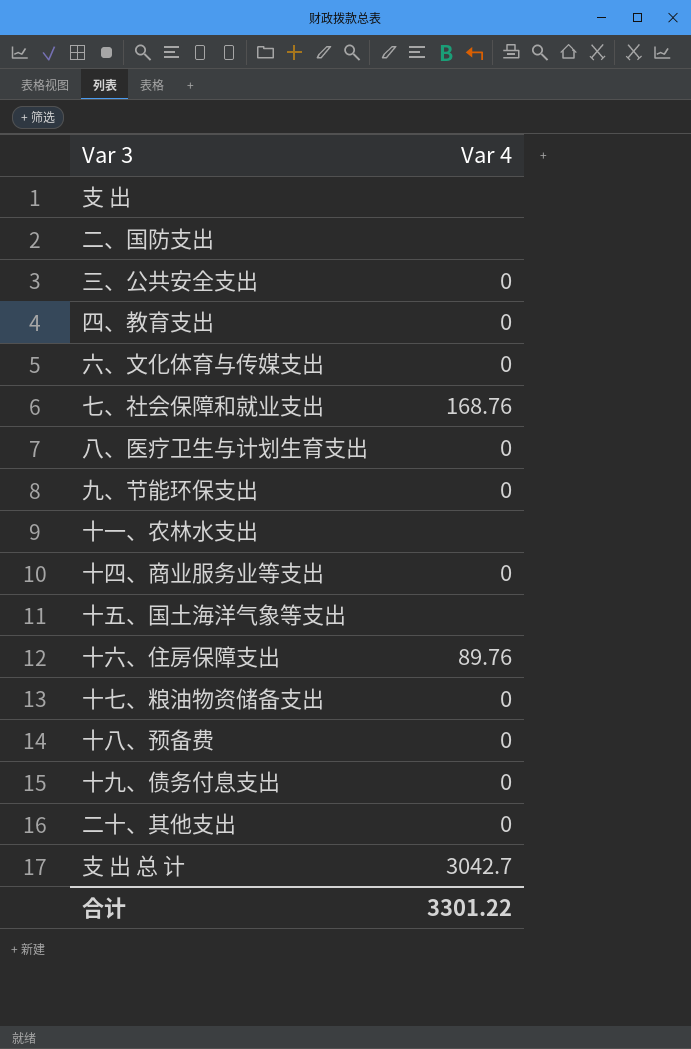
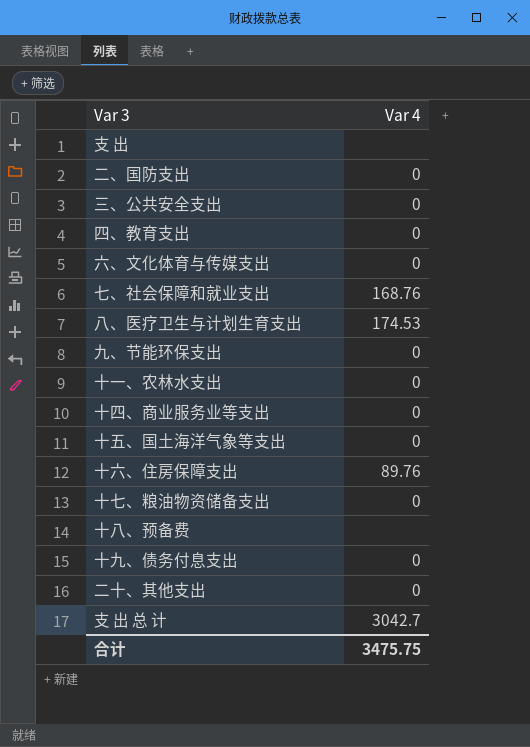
二、国防支出 | Var 4: none -> 0
八、医疗卫生与计划生育支出 | Var 4: 0 -> 174.53
十一、农林水支出 | Var 4: none -> 0
十五、国土海洋气象等支出 | Var 4: none -> 0
十八、预备费 | Var 4: 0 -> none
合计 | Var 4: 3301.22 -> 3475.75

